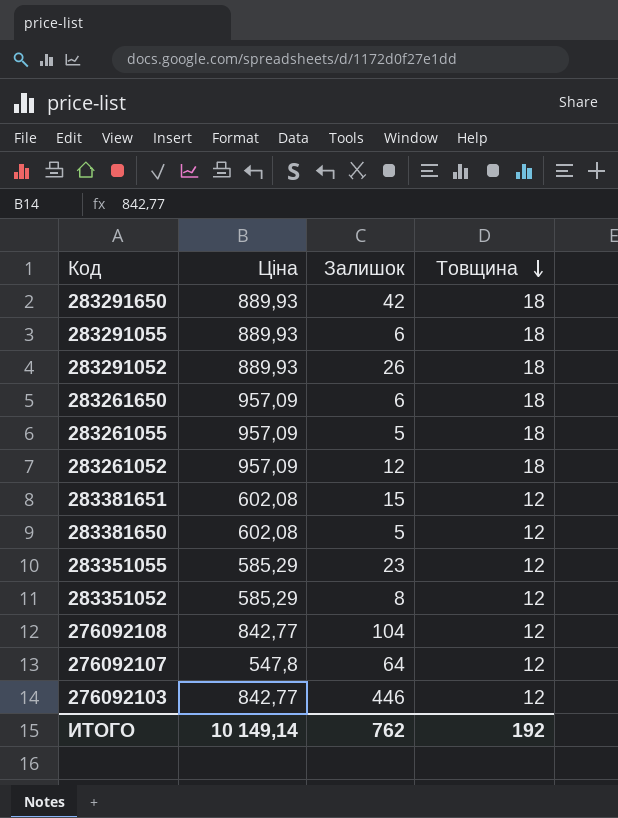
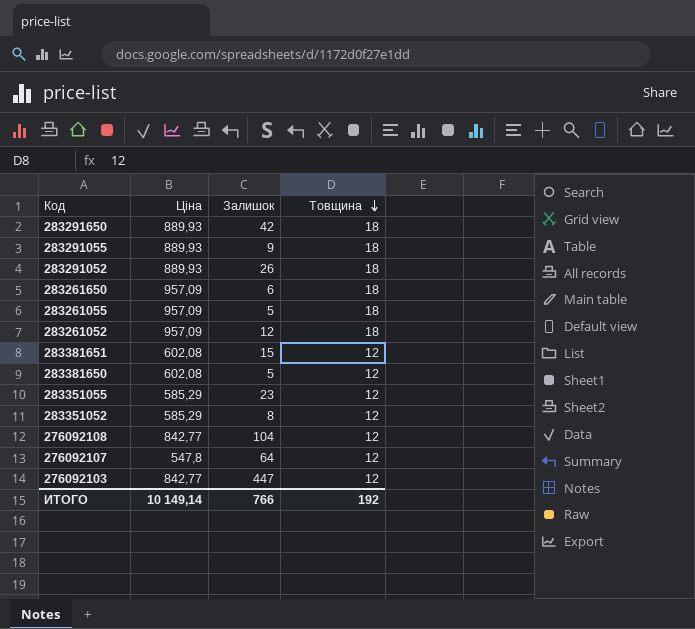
283291055 | Залишок: 6 -> 9
276092103 | Залишок: 446 -> 447
ИТОГО | Залишок: 762 -> 766

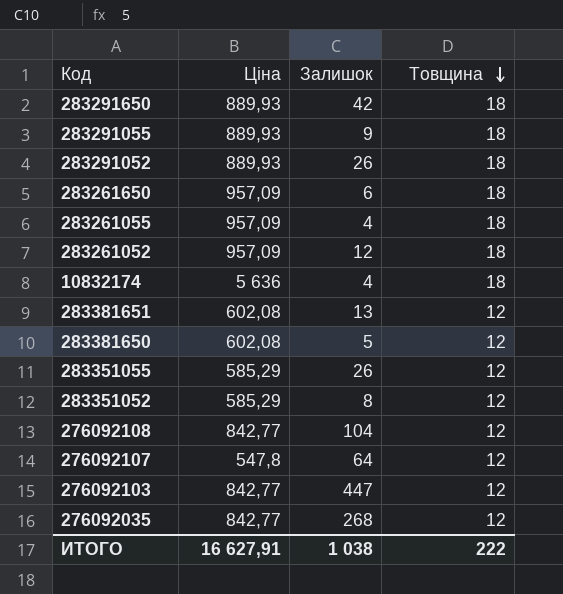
283261055 | Залишок: 5 -> 4
row 10832174: none -> 5 636 | 4 | 18
283381651 | Залишок: 15 -> 13
283351055 | Залишок: 23 -> 26
row 276092035: none -> 842,77 | 268 | 12
ИТОГО | Ціна: 10 149,14 -> 16 627,91
ИТОГО | Залишок: 766 -> 1 038
ИТОГО | Товщина: 192 -> 222

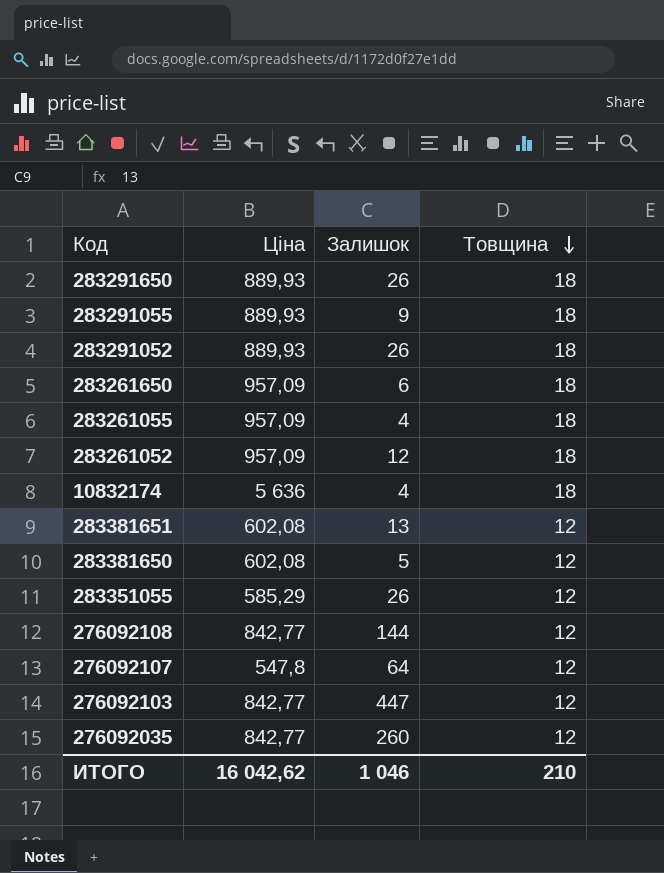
row 283351052: 585,29 | 8 | 12 -> none
283291650 | Залишок: 42 -> 26
276092108 | Залишок: 104 -> 144
276092035 | Залишок: 268 -> 260
ИТОГО | Ціна: 16 627,91 -> 16 042,62
ИТОГО | Залишок: 1 038 -> 1 046
ИТОГО | Товщина: 222 -> 210

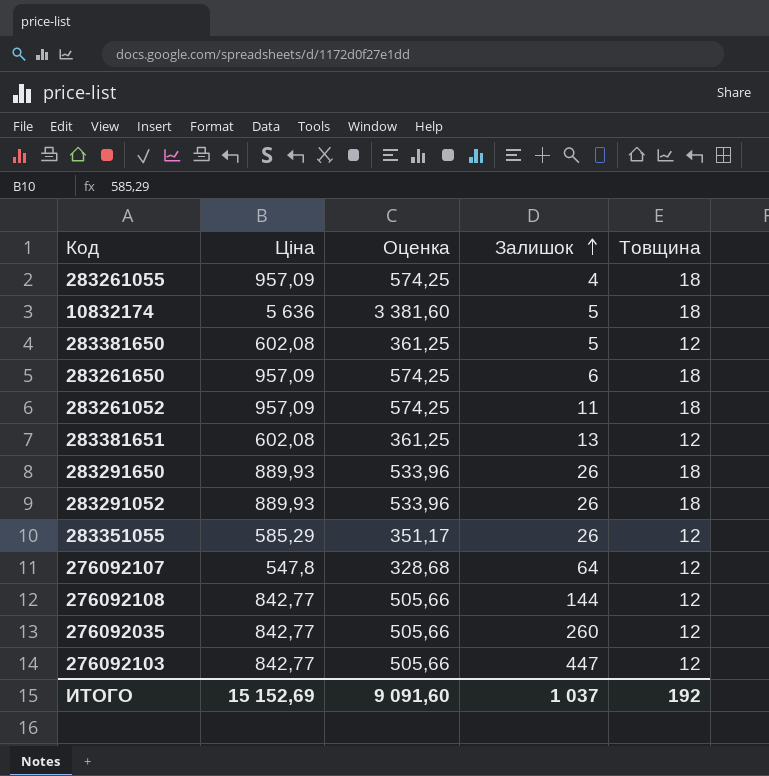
row order: Товщина descending -> Залишок ascending
column Оценка | formula: none -> [Ціна] * 0,6
row 283291055: 889,93 | 9 | 18 -> none
10832174 | Залишок: 4 -> 5
283261052 | Залишок: 12 -> 11
ИТОГО | Ціна: 16 042,62 -> 15 152,69
ИТОГО | Залишок: 1 046 -> 1 037
ИТОГО | Товщина: 210 -> 192

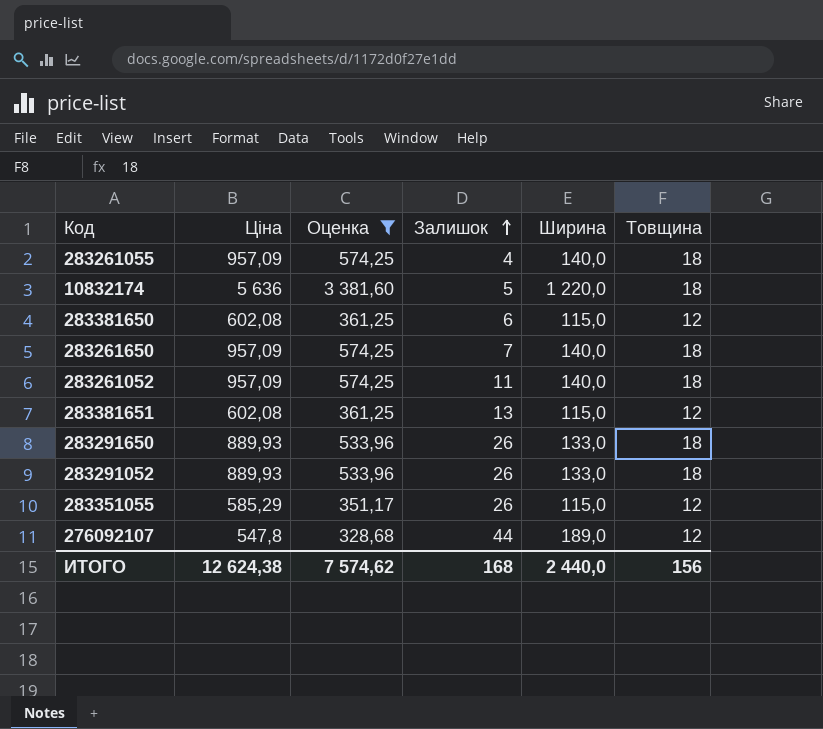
filter: none -> Оценка != 505,66
column Ширина | position: none -> 5
283381650 | Залишок: 5 -> 6
283261650 | Залишок: 6 -> 7
276092107 | Залишок: 64 -> 44
ИТОГО | Ціна: 15 152,69 -> 12 624,38
ИТОГО | Оценка: 9 091,60 -> 7 574,62
ИТОГО | Залишок: 1 037 -> 168
ИТОГО | Товщина: 192 -> 156

